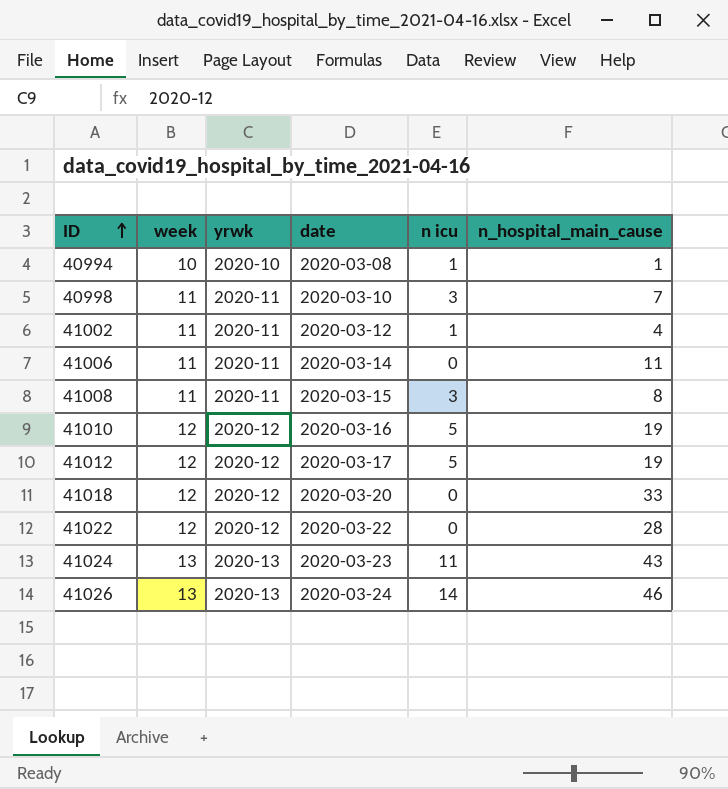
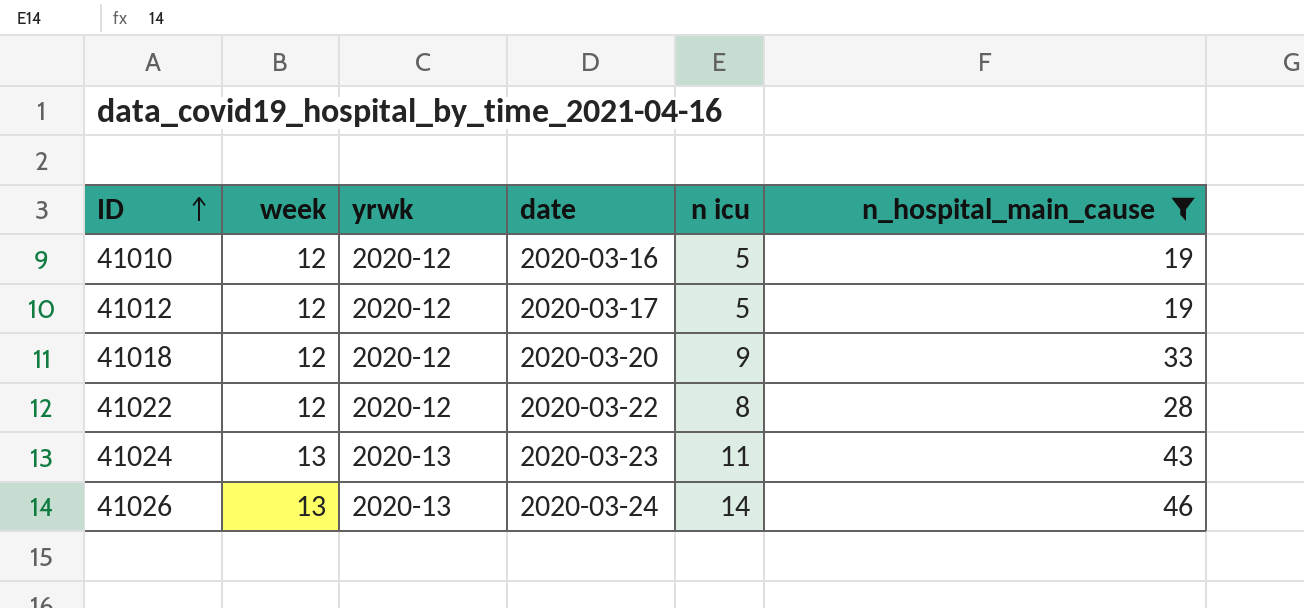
filter: none -> n_hospital_main_cause >= 19
41018 | n icu: 0 -> 9
41022 | n icu: 0 -> 8

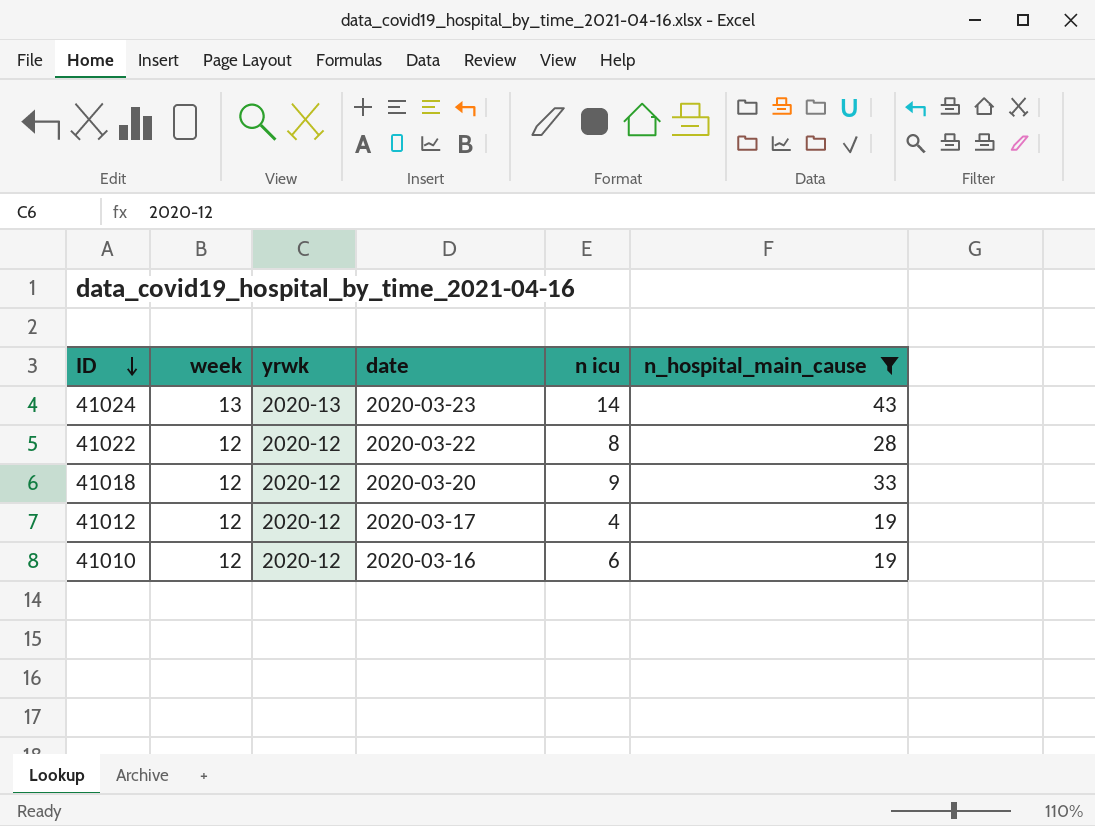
row order: ID ascending -> ID descending
row 41026: 13 | 2020-13 | 2020-03-24 | 14 | 46 -> none
41024 | n icu: 11 -> 14
41012 | n icu: 5 -> 4
41010 | n icu: 5 -> 6

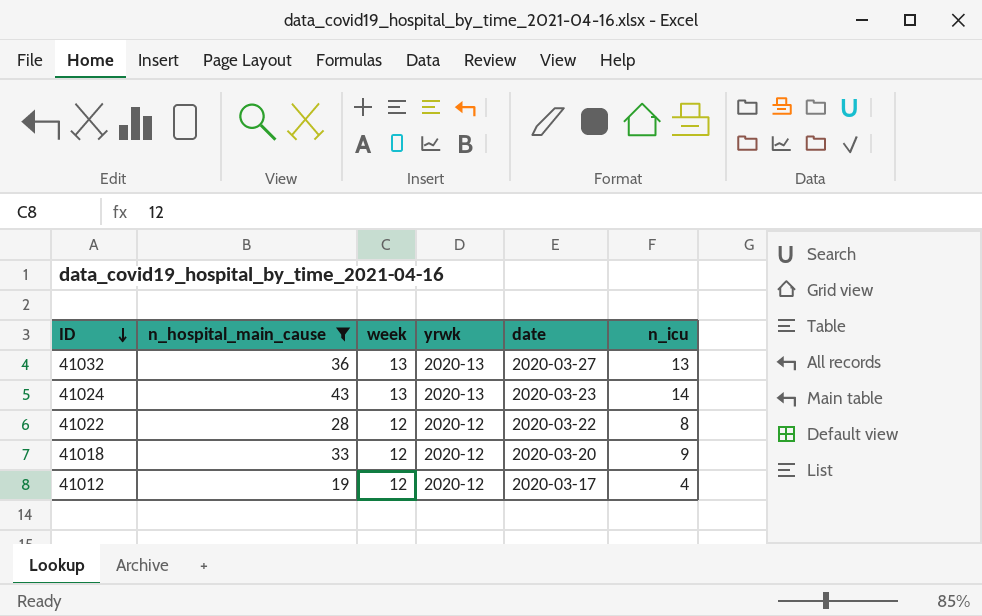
column n_hospital_main_cause | position: 6 -> 2
column name: n icu -> n_icu
row 41010: 12 | 2020-12 | 2020-03-16 | 6 | 19 -> none
row 41032: none -> 36 | 13 | 2020-13 | 2020-03-27 | 13

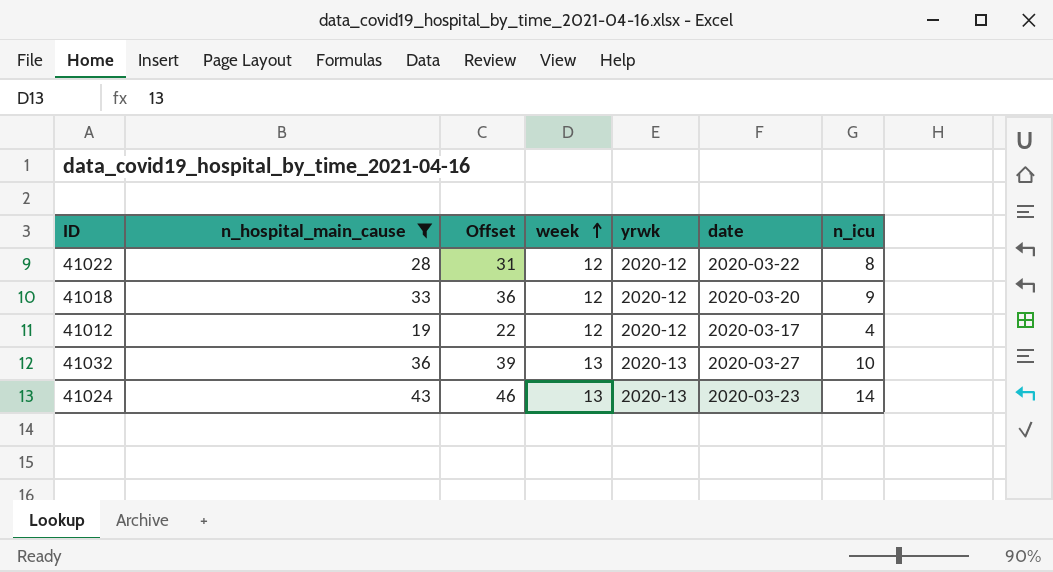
row order: ID descending -> week ascending
column Offset | formula: none -> [n_hospital_main_cause] + 3
41032 | n_icu: 13 -> 10

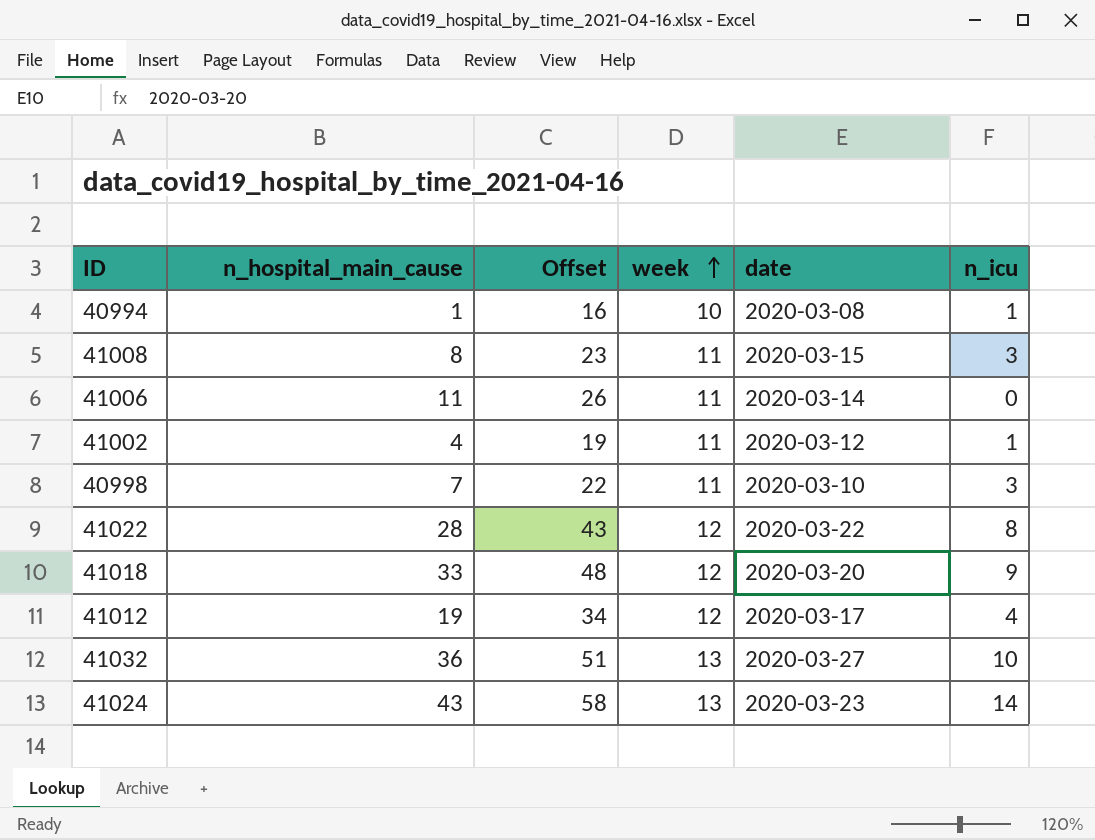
filter: n_hospital_main_cause >= 19 -> none
column yrwk | position: 5 -> none
column Offset | formula: [n_hospital_main_cause] + 3 -> [n_hospital_main_cause] + 15

